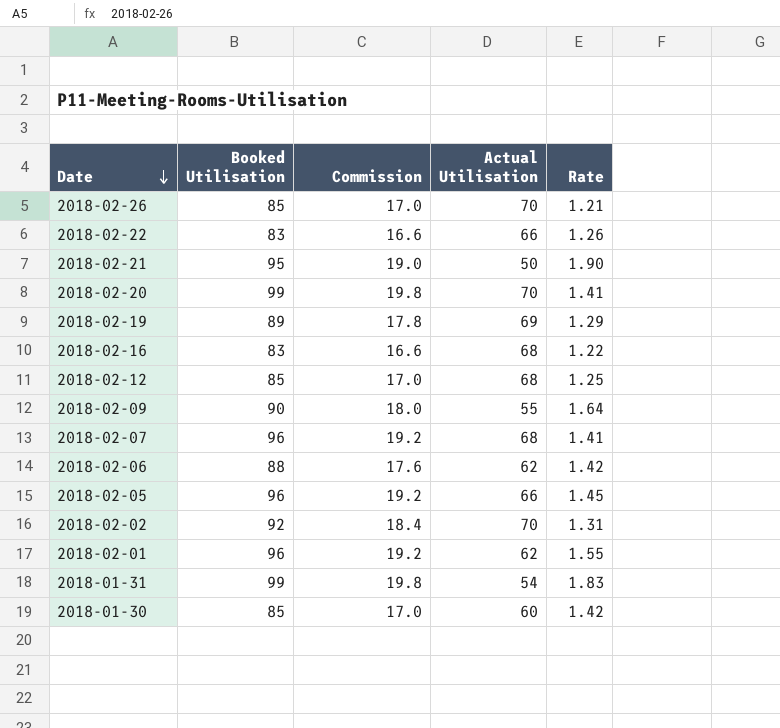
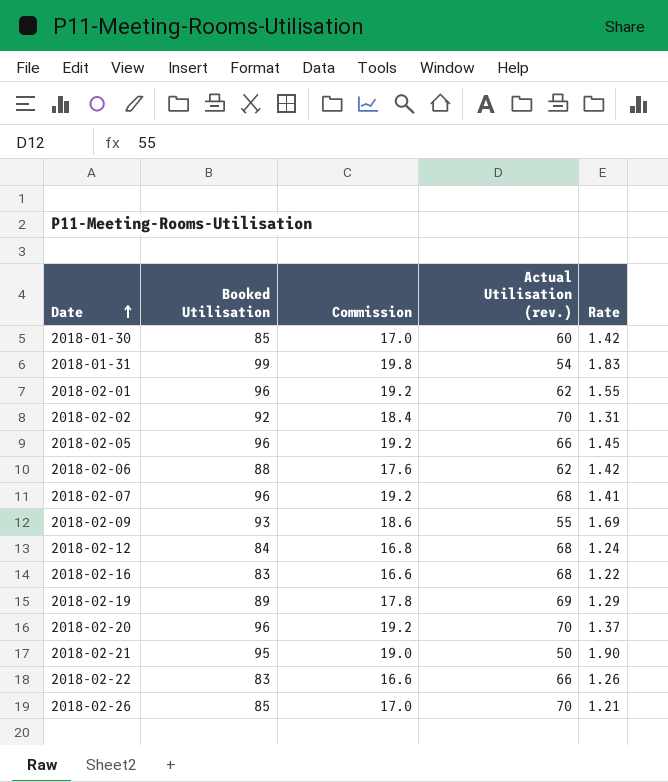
row order: Date descending -> Date ascending
column name: Actual Utilisation -> Actual Utilisation (rev.)
2018-02-09 | Booked Utilisation: 90 -> 93
2018-02-09 | Commission: 18.0 -> 18.6
2018-02-09 | Rate: 1.64 -> 1.69
2018-02-12 | Booked Utilisation: 85 -> 84
2018-02-12 | Commission: 17.0 -> 16.8
2018-02-12 | Rate: 1.25 -> 1.24
2018-02-20 | Booked Utilisation: 99 -> 96
2018-02-20 | Commission: 19.8 -> 19.2
2018-02-20 | Rate: 1.41 -> 1.37

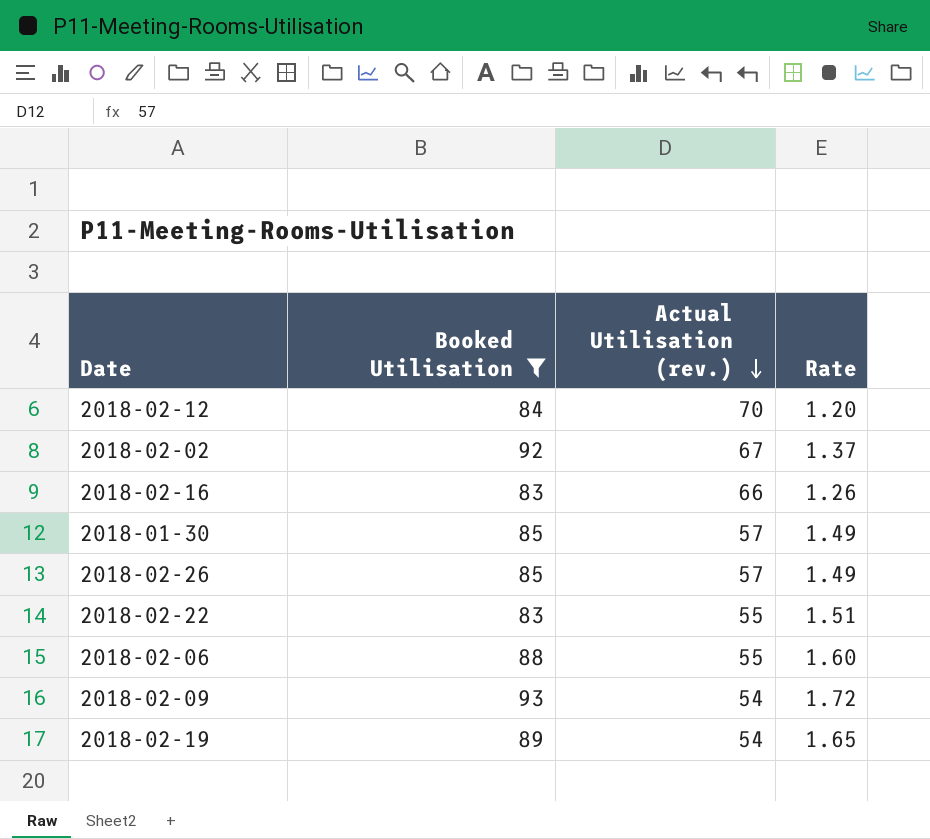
filter: none -> Booked Utilisation <= 93
row order: Date ascending -> Actual Utilisation (rev.) descending
column Commission | formula: [Booked Utilisation] * 0.2 -> none
2018-02-12 | Actual Utilisation (rev.): 68 -> 70
2018-02-12 | Rate: 1.24 -> 1.20
2018-02-02 | Actual Utilisation (rev.): 70 -> 67
2018-02-02 | Rate: 1.31 -> 1.37
2018-02-16 | Actual Utilisation (rev.): 68 -> 66
2018-02-16 | Rate: 1.22 -> 1.26
2018-01-30 | Actual Utilisation (rev.): 60 -> 57
2018-01-30 | Rate: 1.42 -> 1.49
2018-02-26 | Actual Utilisation (rev.): 70 -> 57
2018-02-26 | Rate: 1.21 -> 1.49
2018-02-22 | Actual Utilisation (rev.): 66 -> 55
2018-02-22 | Rate: 1.26 -> 1.51
2018-02-06 | Actual Utilisation (rev.): 62 -> 55
2018-02-06 | Rate: 1.42 -> 1.60
2018-02-09 | Actual Utilisation (rev.): 55 -> 54
2018-02-09 | Rate: 1.69 -> 1.72
2018-02-19 | Actual Utilisation (rev.): 69 -> 54
2018-02-19 | Rate: 1.29 -> 1.65

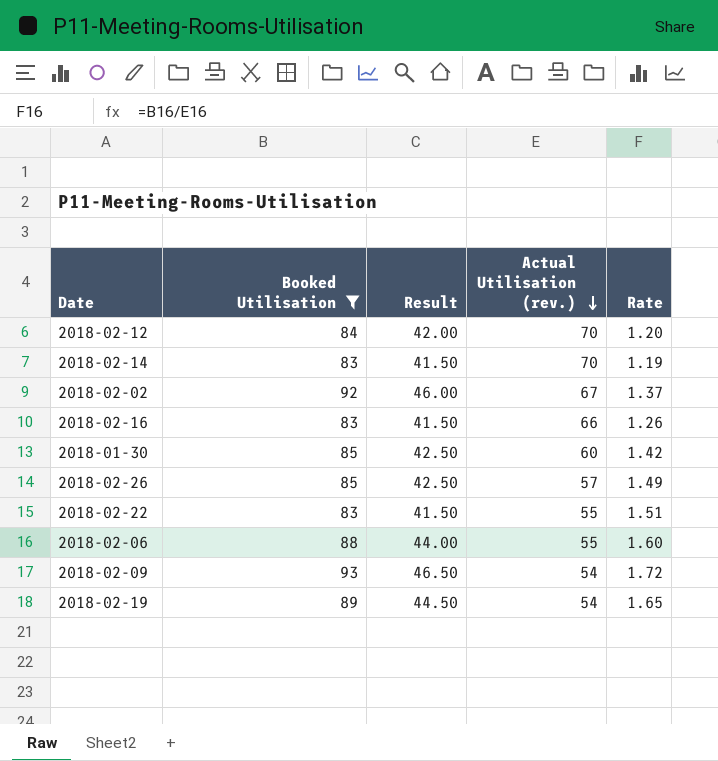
column Result | formula: none -> [Booked Utilisation] * 0.5
row 2018-02-14: none -> 83 | 41.50 | 70 | 1.19
2018-01-30 | Actual Utilisation (rev.): 57 -> 60
2018-01-30 | Rate: 1.49 -> 1.42

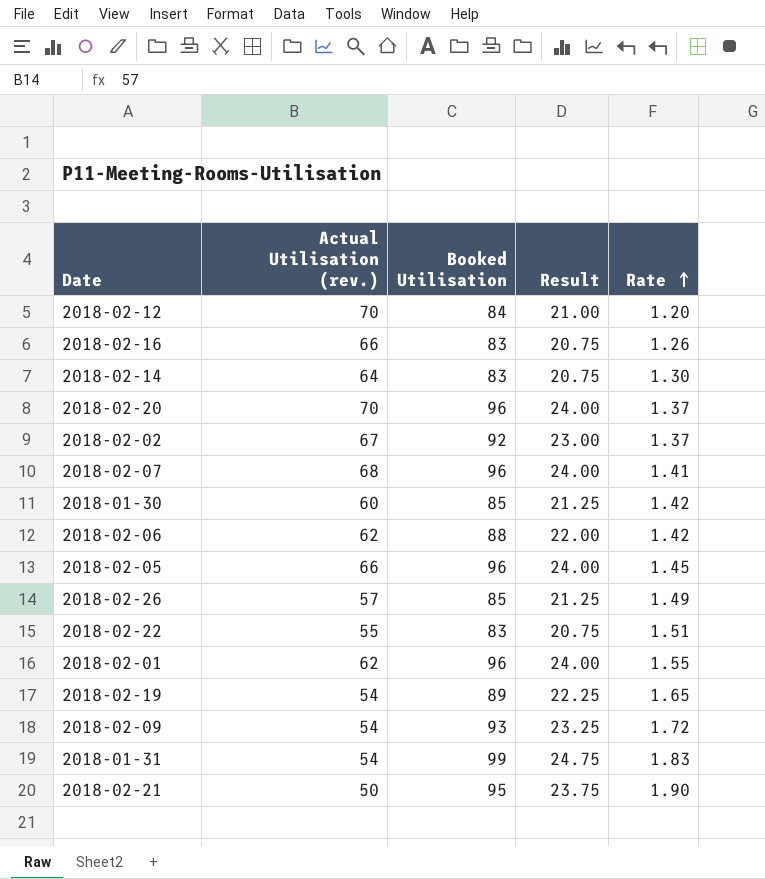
filter: Booked Utilisation <= 93 -> none
row order: Actual Utilisation (rev.) descending -> Rate ascending
column Actual Utilisation (rev.) | position: 4 -> 2
column Result | formula: [Booked Utilisation] * 0.5 -> [Booked Utilisation] * 0.25
2018-02-14 | Actual Utilisation (rev.): 70 -> 64
2018-02-14 | Rate: 1.19 -> 1.30
2018-02-06 | Actual Utilisation (rev.): 55 -> 62
2018-02-06 | Rate: 1.60 -> 1.42

